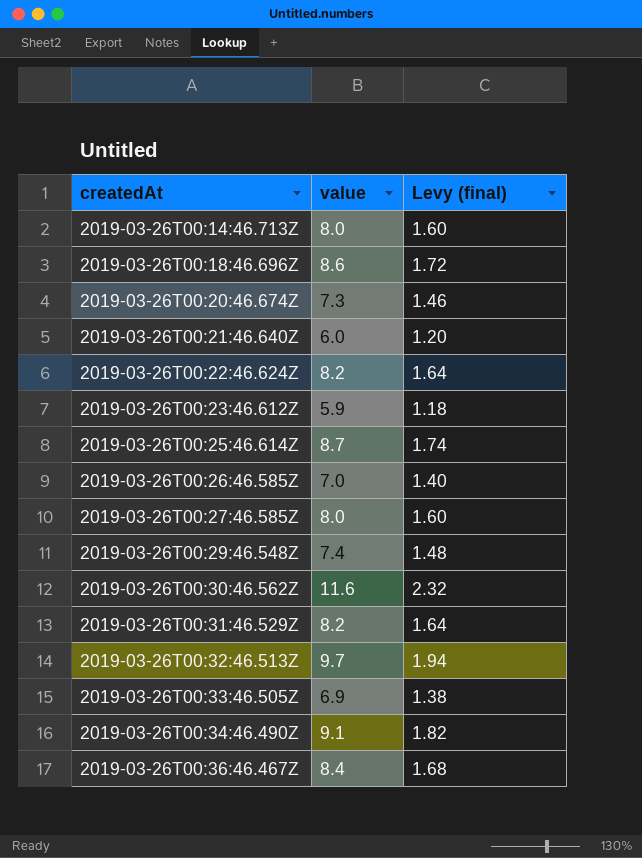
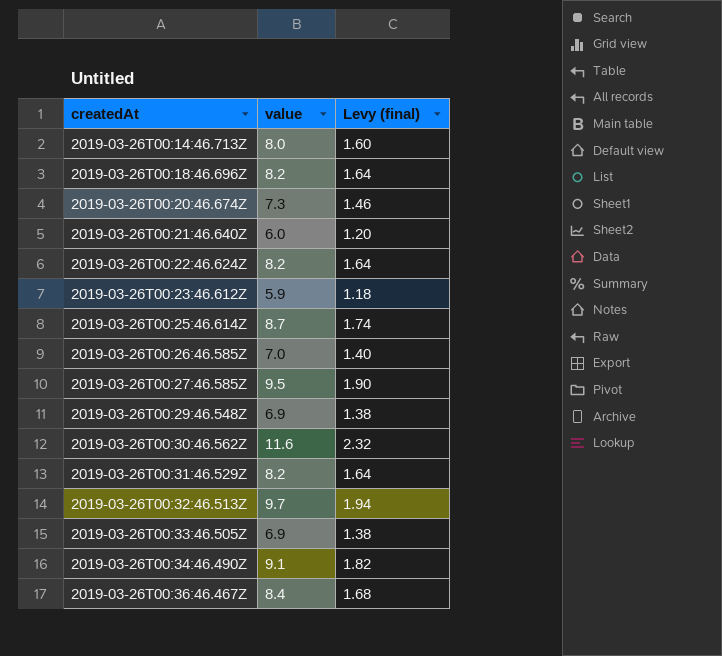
2019-03-26T00:18:46.696Z | value: 8.6 -> 8.2
2019-03-26T00:18:46.696Z | Levy (final): 1.72 -> 1.64
2019-03-26T00:27:46.585Z | value: 8.0 -> 9.5
2019-03-26T00:27:46.585Z | Levy (final): 1.60 -> 1.90
2019-03-26T00:29:46.548Z | value: 7.4 -> 6.9
2019-03-26T00:29:46.548Z | Levy (final): 1.48 -> 1.38

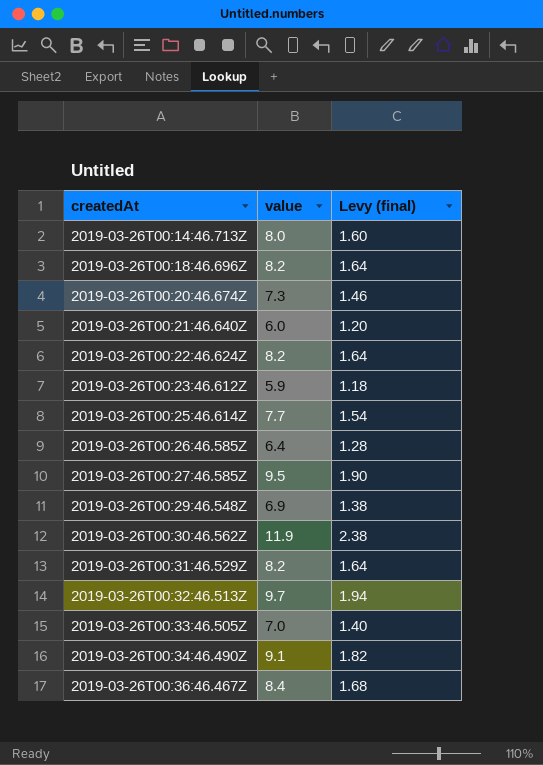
2019-03-26T00:25:46.614Z | value: 8.7 -> 7.7
2019-03-26T00:25:46.614Z | Levy (final): 1.74 -> 1.54
2019-03-26T00:26:46.585Z | value: 7.0 -> 6.4
2019-03-26T00:26:46.585Z | Levy (final): 1.40 -> 1.28
2019-03-26T00:30:46.562Z | value: 11.6 -> 11.9
2019-03-26T00:30:46.562Z | Levy (final): 2.32 -> 2.38
2019-03-26T00:33:46.505Z | value: 6.9 -> 7.0
2019-03-26T00:33:46.505Z | Levy (final): 1.38 -> 1.40

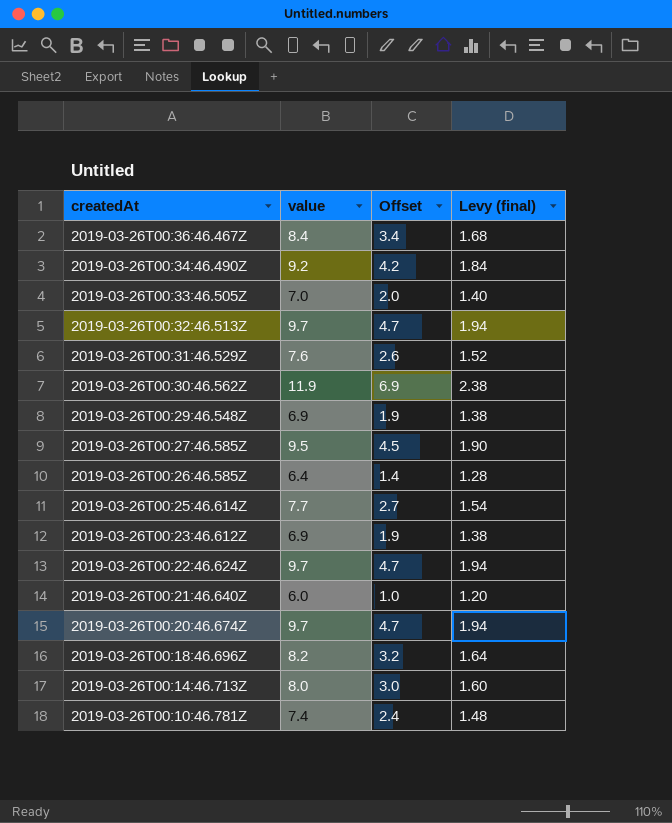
row order: createdAt ascending -> createdAt descending
column Offset | formula: none -> [value] - 5
2019-03-26T00:34:46.490Z | value: 9.1 -> 9.2
2019-03-26T00:34:46.490Z | Levy (final): 1.82 -> 1.84
2019-03-26T00:31:46.529Z | value: 8.2 -> 7.6
2019-03-26T00:31:46.529Z | Levy (final): 1.64 -> 1.52
2019-03-26T00:23:46.612Z | value: 5.9 -> 6.9
2019-03-26T00:23:46.612Z | Levy (final): 1.18 -> 1.38
2019-03-26T00:22:46.624Z | value: 8.2 -> 9.7
2019-03-26T00:22:46.624Z | Levy (final): 1.64 -> 1.94
2019-03-26T00:20:46.674Z | value: 7.3 -> 9.7
2019-03-26T00:20:46.674Z | Levy (final): 1.46 -> 1.94
row 2019-03-26T00:10:46.781Z: none -> 7.4 | 2.4 | 1.48

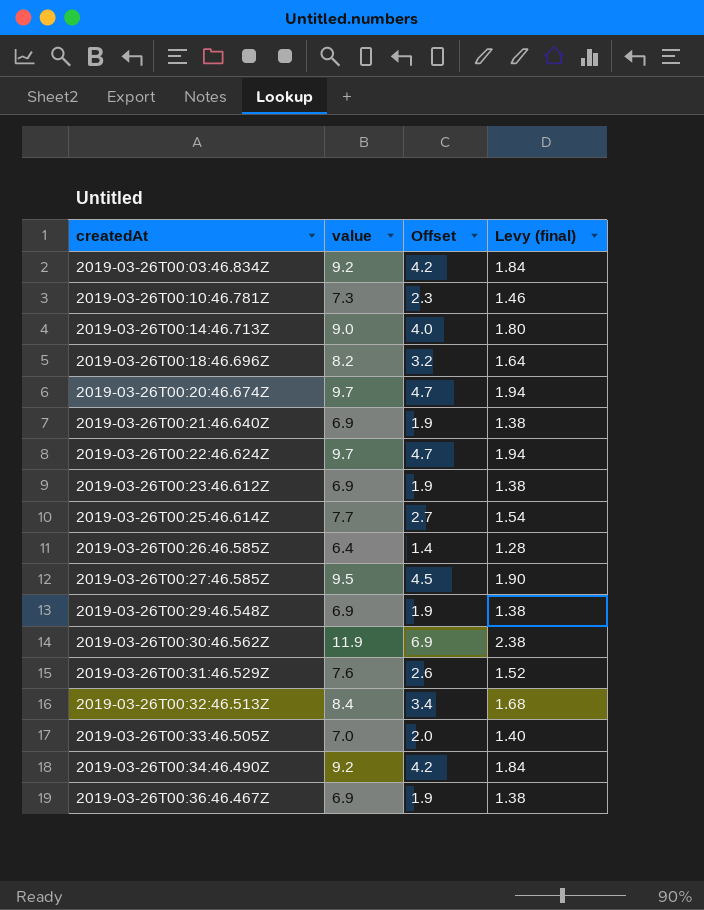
row order: createdAt descending -> createdAt ascending
row 2019-03-26T00:03:46.834Z: none -> 9.2 | 4.2 | 1.84
2019-03-26T00:10:46.781Z | value: 7.4 -> 7.3
2019-03-26T00:10:46.781Z | Offset: 2.4 -> 2.3
2019-03-26T00:10:46.781Z | Levy (final): 1.48 -> 1.46
2019-03-26T00:14:46.713Z | value: 8.0 -> 9.0
2019-03-26T00:14:46.713Z | Offset: 3.0 -> 4.0
2019-03-26T00:14:46.713Z | Levy (final): 1.60 -> 1.80
2019-03-26T00:21:46.640Z | value: 6.0 -> 6.9
2019-03-26T00:21:46.640Z | Offset: 1.0 -> 1.9
2019-03-26T00:21:46.640Z | Levy (final): 1.20 -> 1.38
2019-03-26T00:32:46.513Z | value: 9.7 -> 8.4
2019-03-26T00:32:46.513Z | Offset: 4.7 -> 3.4
2019-03-26T00:32:46.513Z | Levy (final): 1.94 -> 1.68
2019-03-26T00:36:46.467Z | value: 8.4 -> 6.9
2019-03-26T00:36:46.467Z | Offset: 3.4 -> 1.9
2019-03-26T00:36:46.467Z | Levy (final): 1.68 -> 1.38

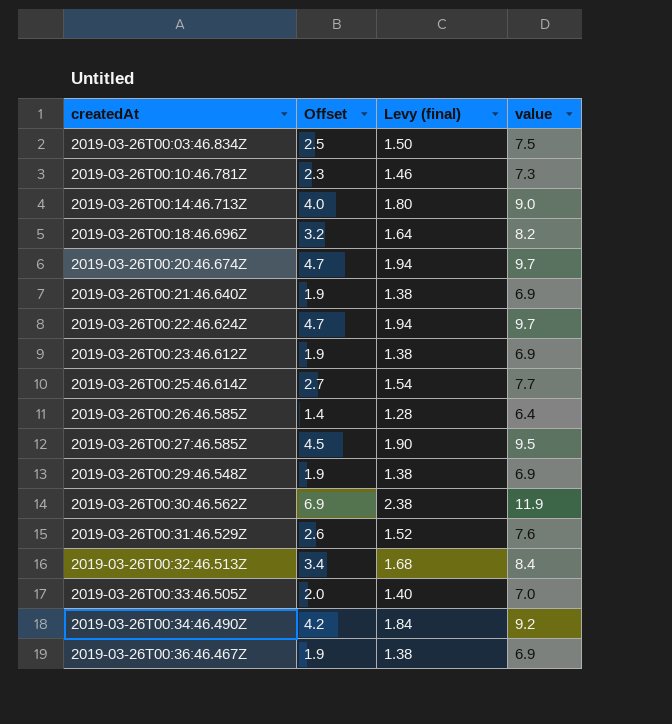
column value | position: 2 -> 4
2019-03-26T00:03:46.834Z | Offset: 4.2 -> 2.5
2019-03-26T00:03:46.834Z | Levy (final): 1.84 -> 1.50
2019-03-26T00:03:46.834Z | value: 9.2 -> 7.5

